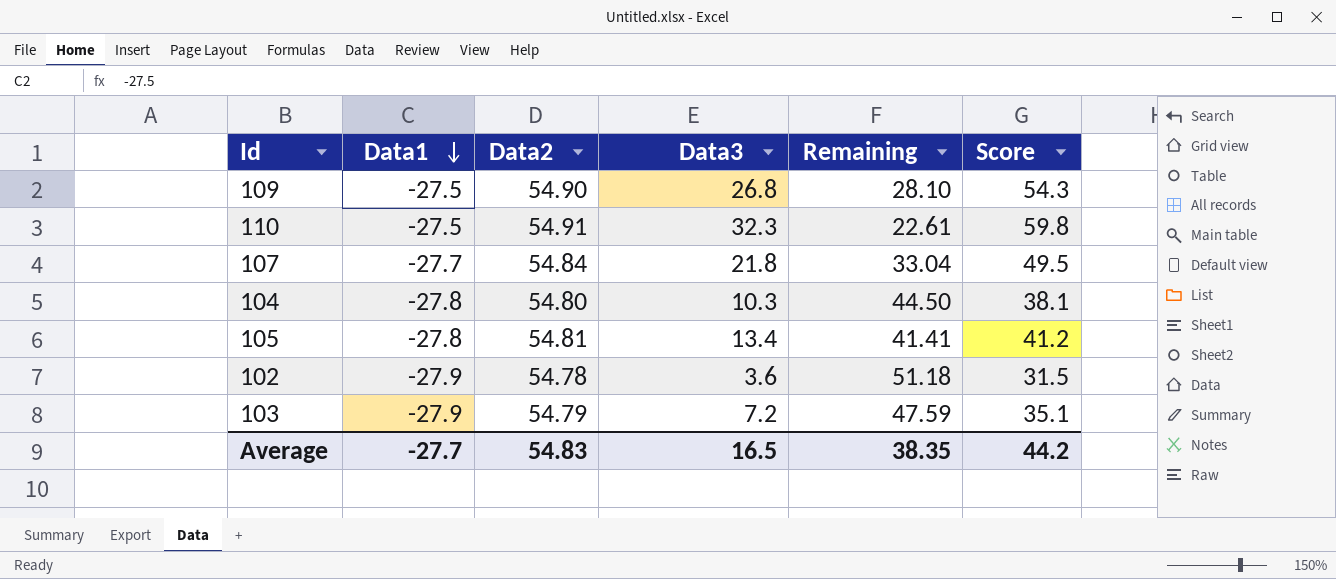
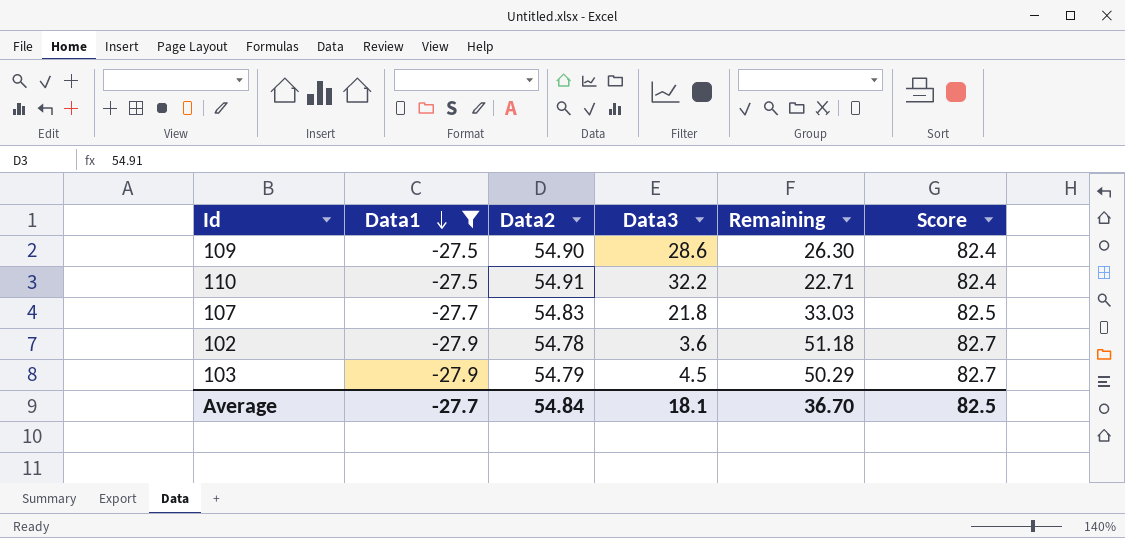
filter: none -> Data1 != -27.8
column Score | formula: [Data3] - [Data1] -> [Data2] - [Data1]
109 | Data3: 26.8 -> 28.6
109 | Remaining: 28.10 -> 26.30
110 | Data3: 32.3 -> 32.2
110 | Remaining: 22.61 -> 22.71
107 | Data2: 54.84 -> 54.83
107 | Remaining: 33.04 -> 33.03
103 | Data3: 7.2 -> 4.5
103 | Remaining: 47.59 -> 50.29
Average | Data2: 54.83 -> 54.84
Average | Data3: 16.5 -> 18.1
Average | Remaining: 38.35 -> 36.70
Average | Score: 44.2 -> 82.5

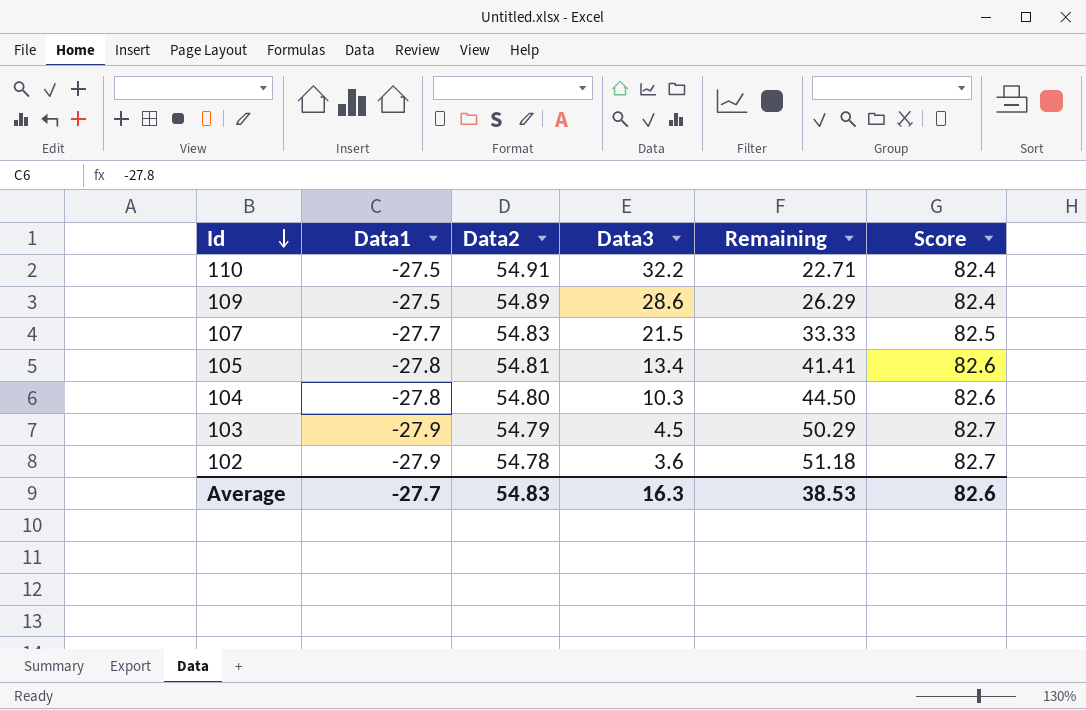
filter: Data1 != -27.8 -> none
row order: Data1 descending -> Id descending
109 | Data2: 54.90 -> 54.89
109 | Remaining: 26.30 -> 26.29
107 | Data3: 21.8 -> 21.5
107 | Remaining: 33.03 -> 33.33
Average | Data2: 54.84 -> 54.83
Average | Data3: 18.1 -> 16.3
Average | Remaining: 36.70 -> 38.53
Average | Score: 82.5 -> 82.6

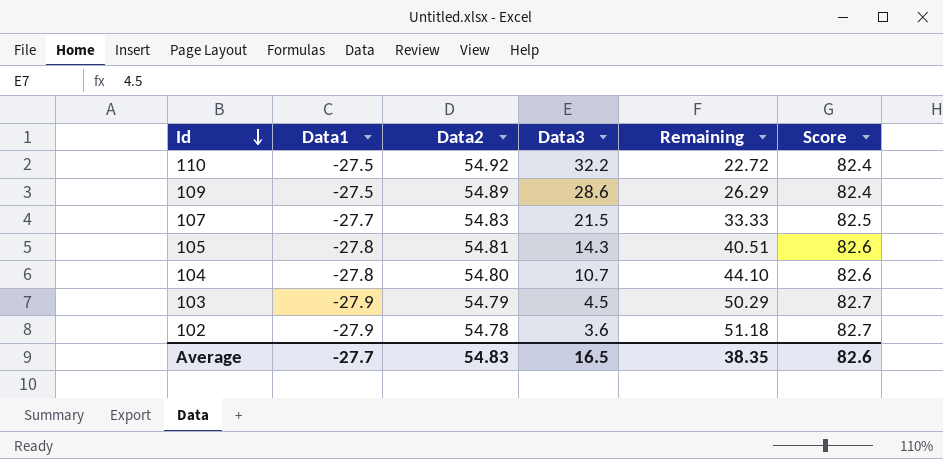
110 | Data2: 54.91 -> 54.92
110 | Remaining: 22.71 -> 22.72
105 | Data3: 13.4 -> 14.3
105 | Remaining: 41.41 -> 40.51
104 | Data3: 10.3 -> 10.7
104 | Remaining: 44.50 -> 44.10
Average | Data3: 16.3 -> 16.5
Average | Remaining: 38.53 -> 38.35

